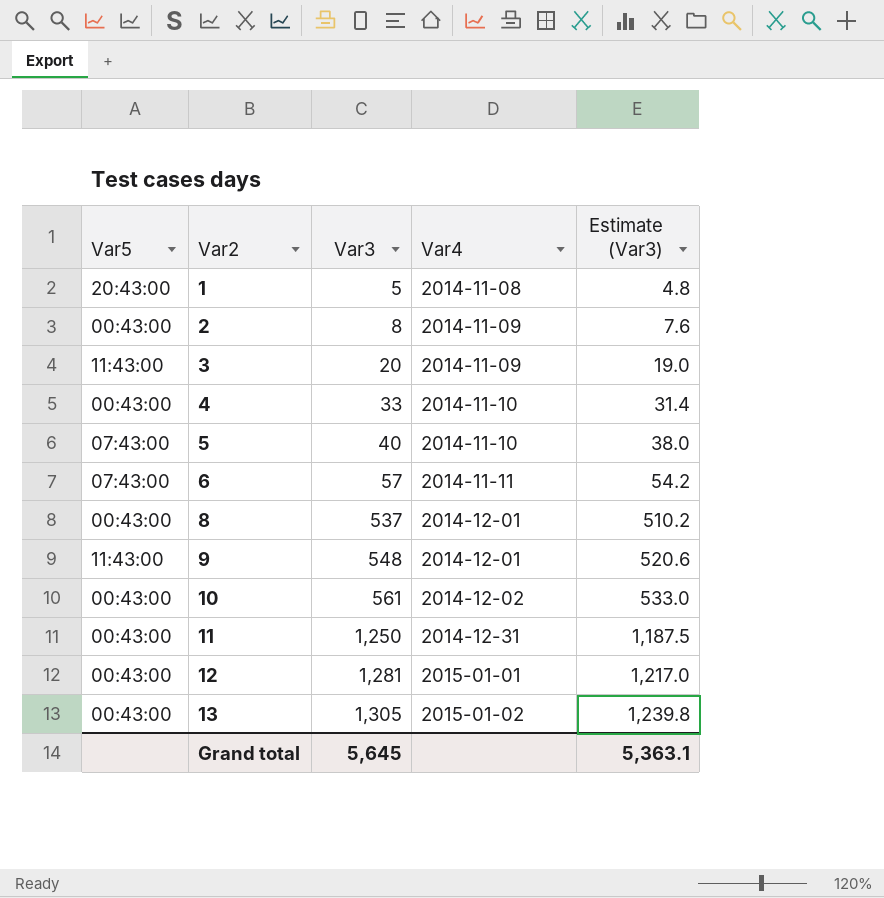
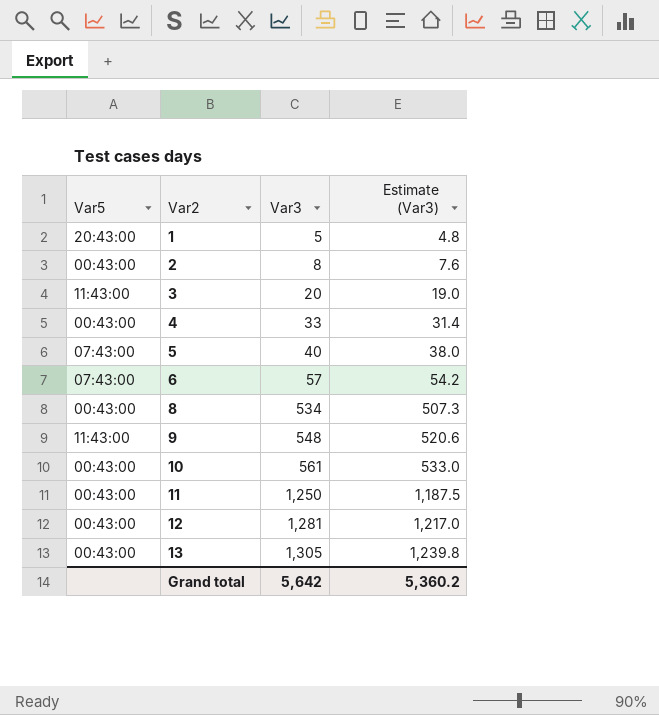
column Var4 | position: 4 -> none
8 | Var3: 537 -> 534
8 | Estimate (Var3): 510.2 -> 507.3
Grand total | Var3: 5,645 -> 5,642
Grand total | Estimate (Var3): 5,363.1 -> 5,360.2

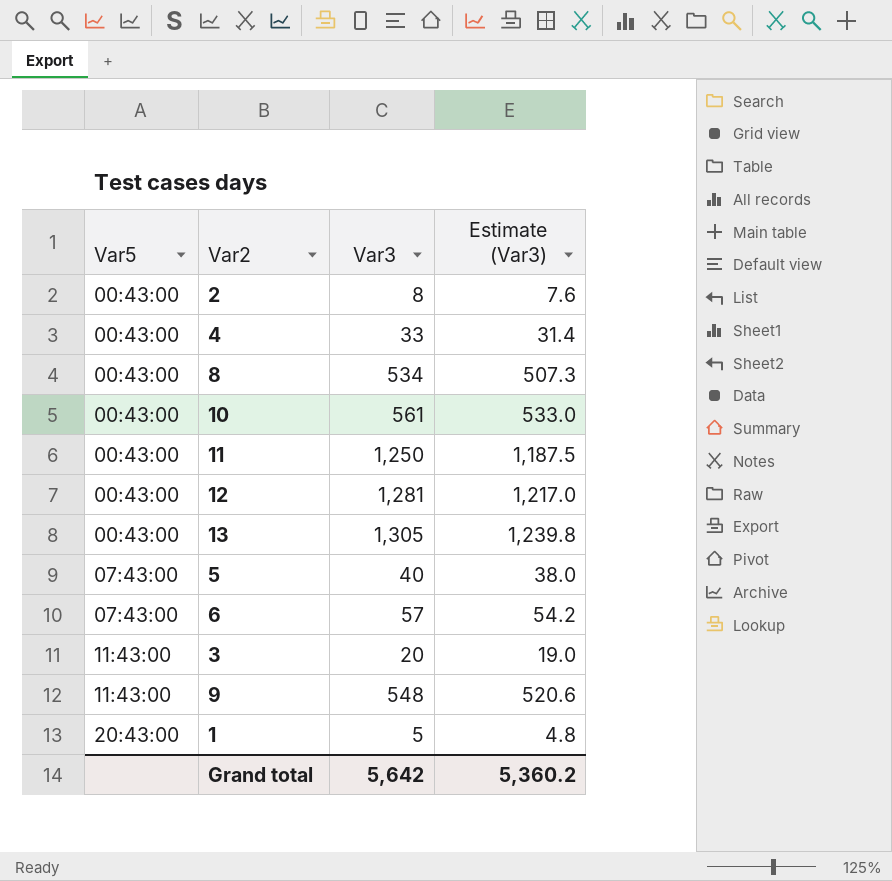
row order: Var2 ascending -> Var5 ascending

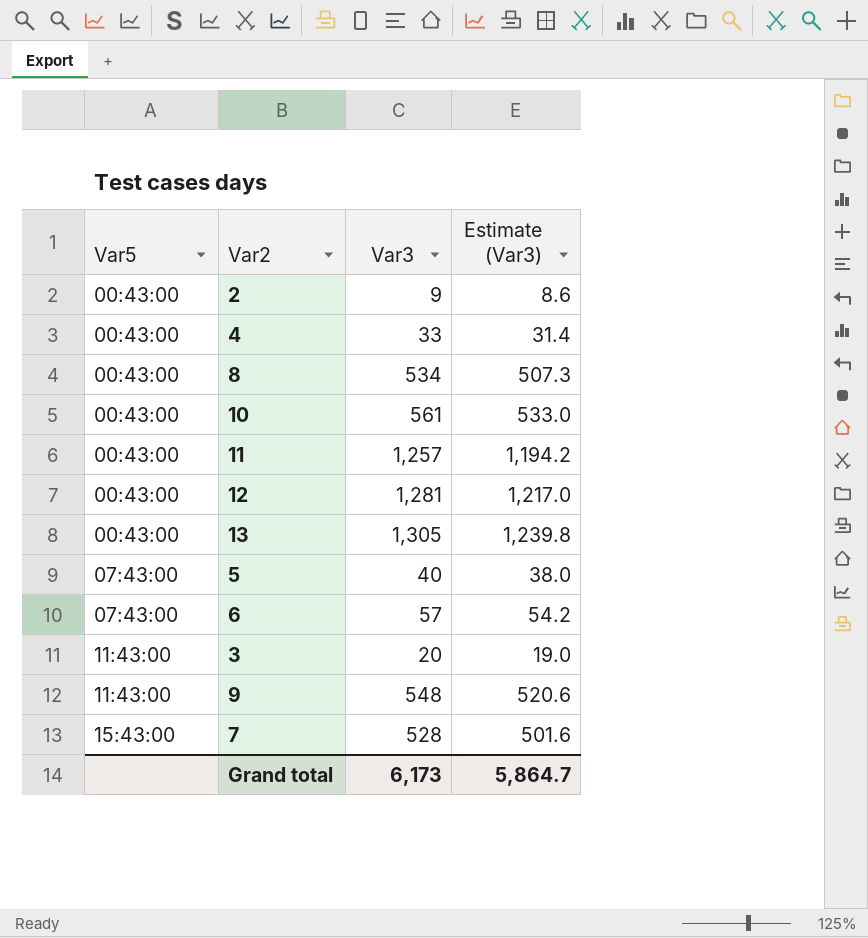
row 1: 20:43:00 | 5 | 4.8 -> none
2 | Var3: 8 -> 9
2 | Estimate (Var3): 7.6 -> 8.6
11 | Var3: 1,250 -> 1,257
11 | Estimate (Var3): 1,187.5 -> 1,194.2
row 7: none -> 15:43:00 | 528 | 501.6
Grand total | Var3: 5,642 -> 6,173
Grand total | Estimate (Var3): 5,360.2 -> 5,864.7

